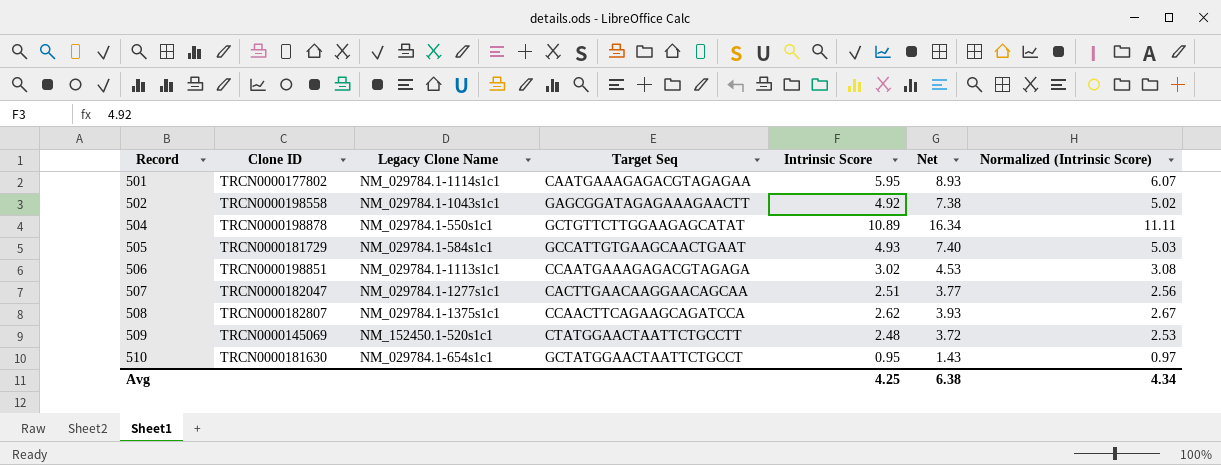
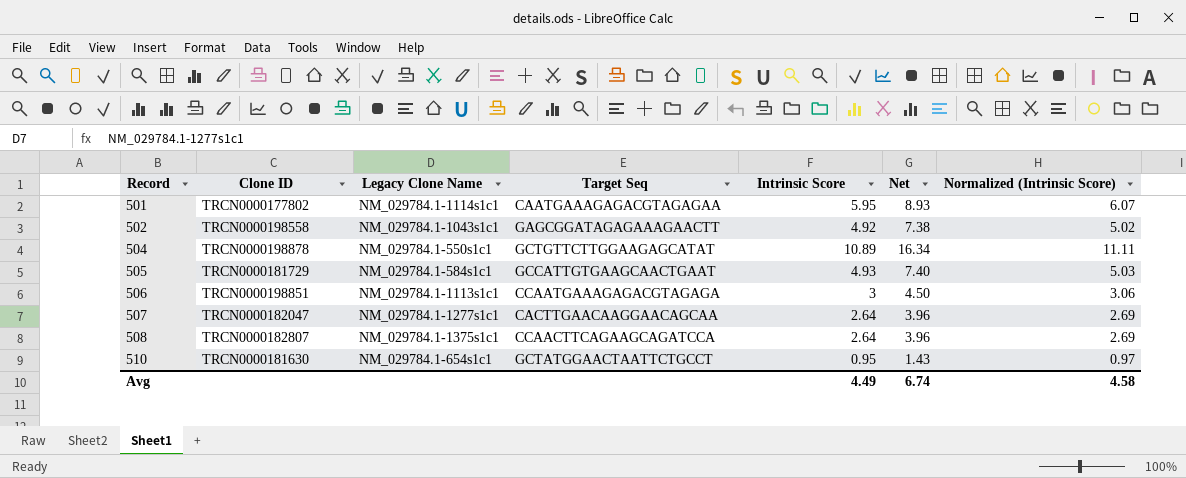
row 509: TRCN0000145069 | NM_152450.1-520s1c1 | CTATGGAACTAATTCTGCCTT | 2.48 | 3.72 | 2.53 -> none
506 | Intrinsic Score: 3.02 -> 3
506 | Net: 4.53 -> 4.50
506 | Normalized (Intrinsic Score): 3.08 -> 3.06
507 | Intrinsic Score: 2.51 -> 2.64
507 | Net: 3.77 -> 3.96
507 | Normalized (Intrinsic Score): 2.56 -> 2.69
508 | Intrinsic Score: 2.62 -> 2.64
508 | Net: 3.93 -> 3.96
508 | Normalized (Intrinsic Score): 2.67 -> 2.69
Avg | Intrinsic Score: 4.25 -> 4.49
Avg | Net: 6.38 -> 6.74
Avg | Normalized (Intrinsic Score): 4.34 -> 4.58

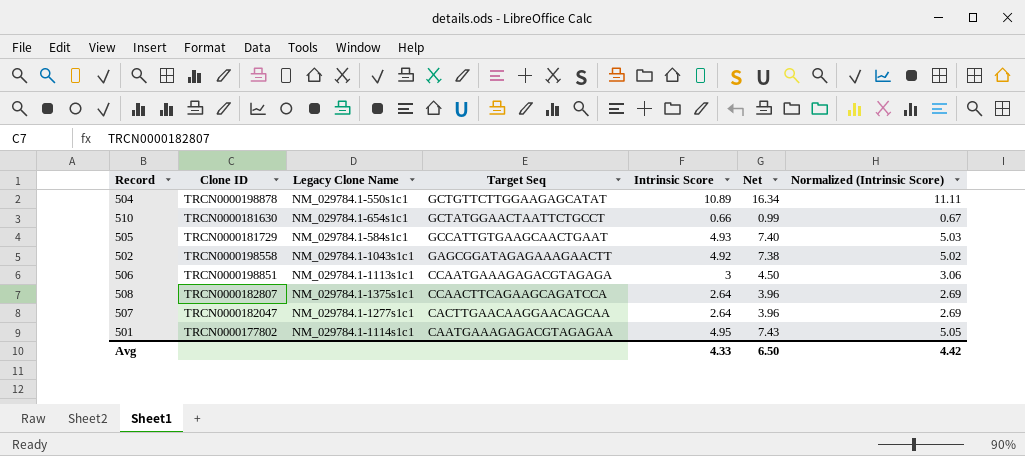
row order: Record ascending -> Target Seq descending
510 | Intrinsic Score: 0.95 -> 0.66
510 | Net: 1.43 -> 0.99
510 | Normalized (Intrinsic Score): 0.97 -> 0.67
501 | Intrinsic Score: 5.95 -> 4.95
501 | Net: 8.93 -> 7.43
501 | Normalized (Intrinsic Score): 6.07 -> 5.05
Avg | Intrinsic Score: 4.49 -> 4.33
Avg | Net: 6.74 -> 6.50
Avg | Normalized (Intrinsic Score): 4.58 -> 4.42

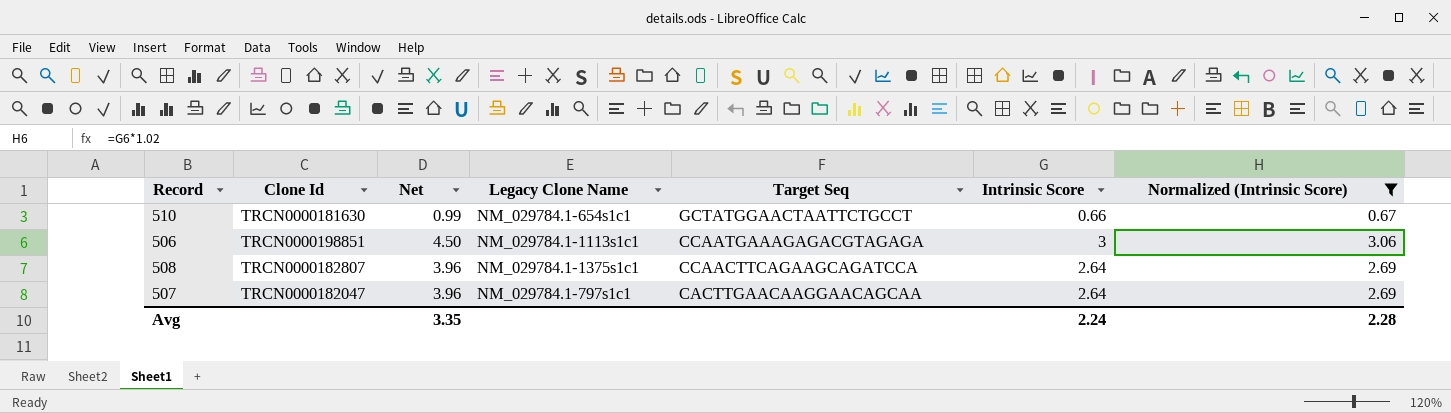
filter: none -> Normalized (Intrinsic Score) <= 3.06
column name: Clone ID -> Clone Id
column Net | position: 6 -> 3
507 | Legacy Clone Name: NM_029784.1-1277s1c1 -> NM_029784.1-797s1c1
Avg | Net: 6.50 -> 3.35
Avg | Intrinsic Score: 4.33 -> 2.24
Avg | Normalized (Intrinsic Score): 4.42 -> 2.28

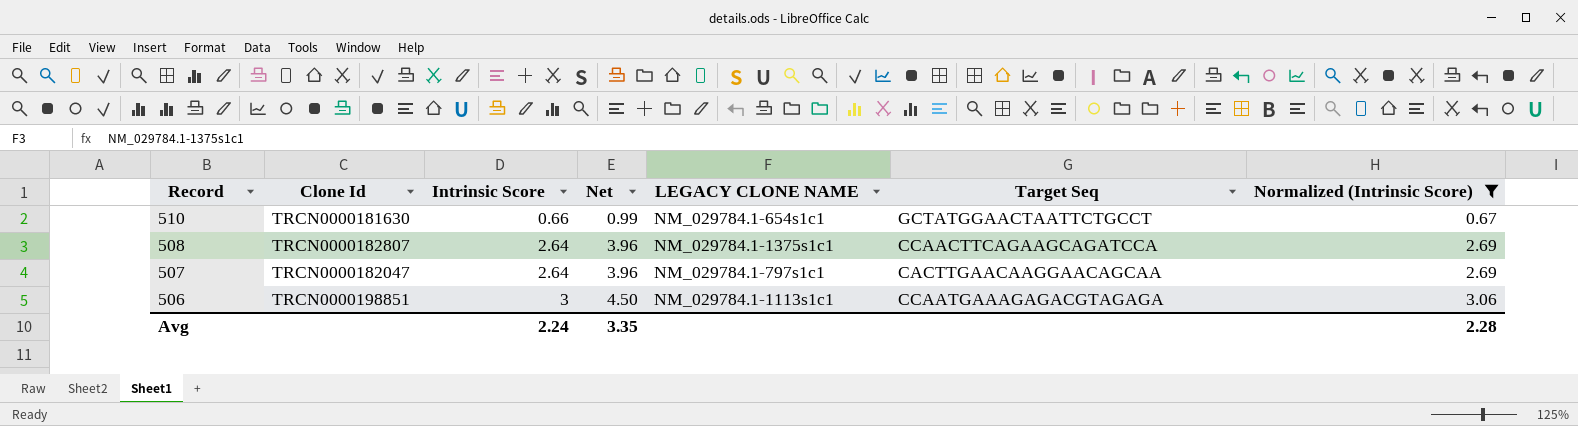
row order: Target Seq descending -> Record descending
column Intrinsic Score | position: 6 -> 3
column name: Legacy Clone Name -> LEGACY CLONE NAME

